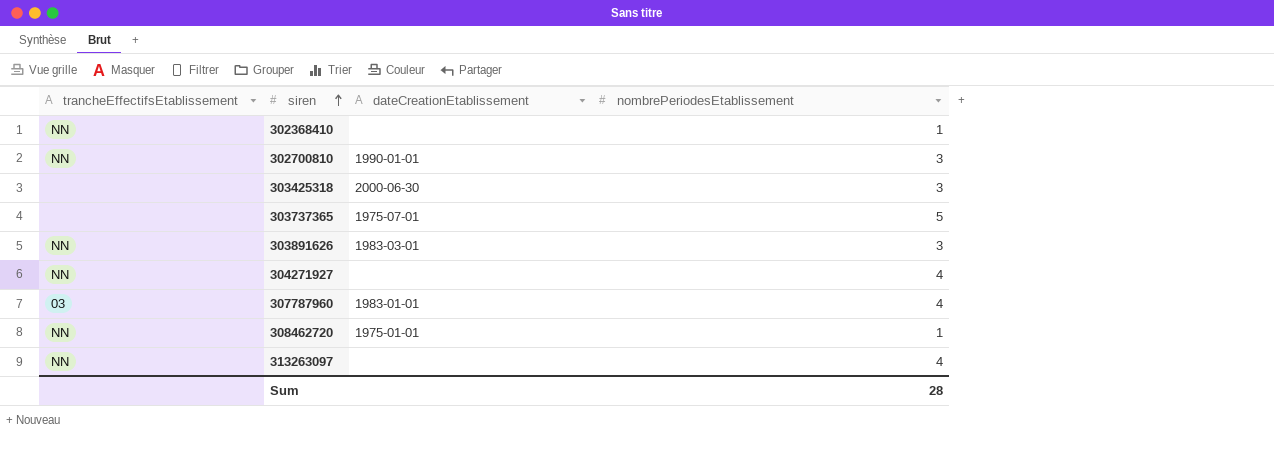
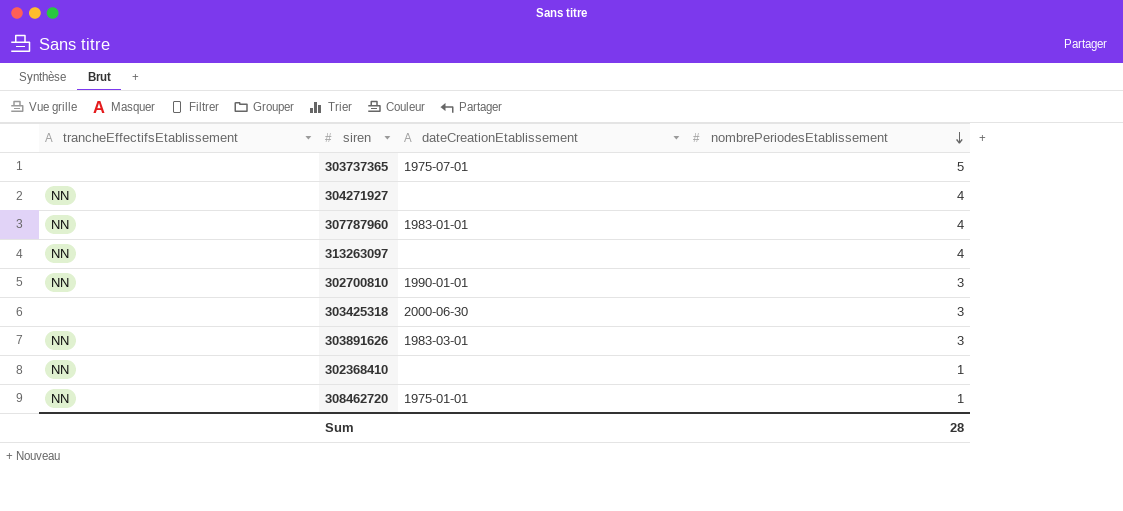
row order: siren ascending -> nombrePeriodesEtablissement descending
307787960 | trancheEffectifsEtablissement: 03 -> NN

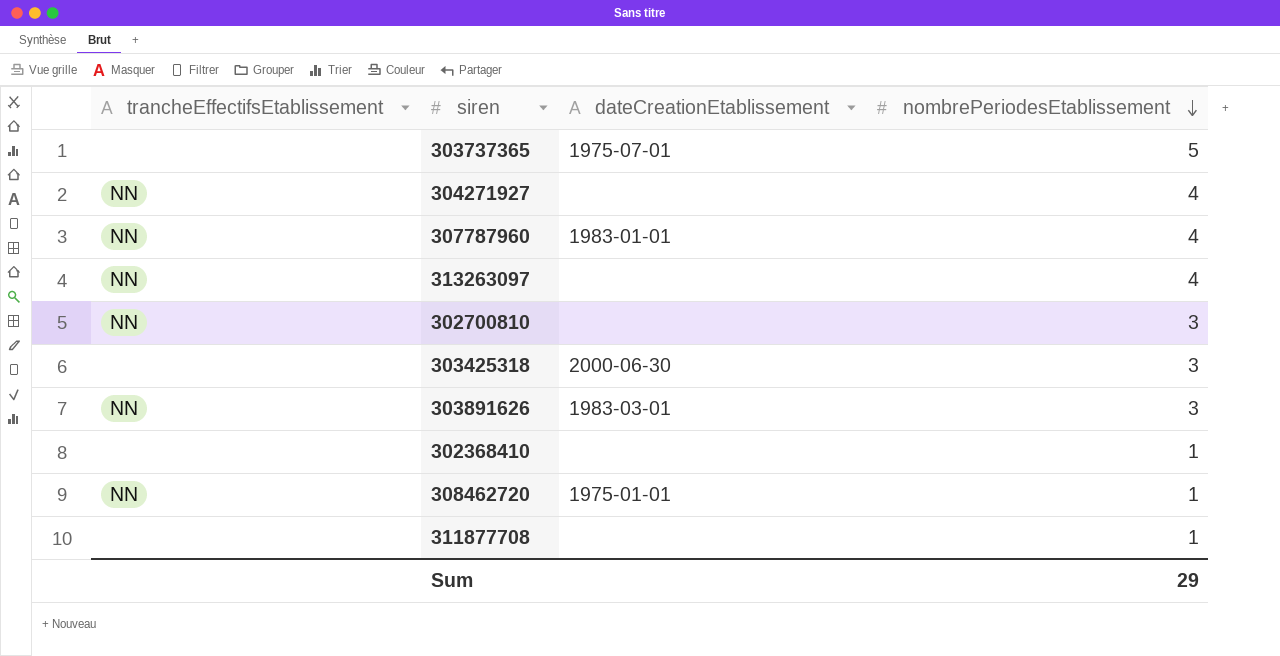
302700810 | dateCreationEtablissement: 1990-01-01 -> none
302368410 | trancheEffectifsEtablissement: NN -> none
row 311877708: none -> none | none | 1
Sum | nombrePeriodesEtablissement: 28 -> 29

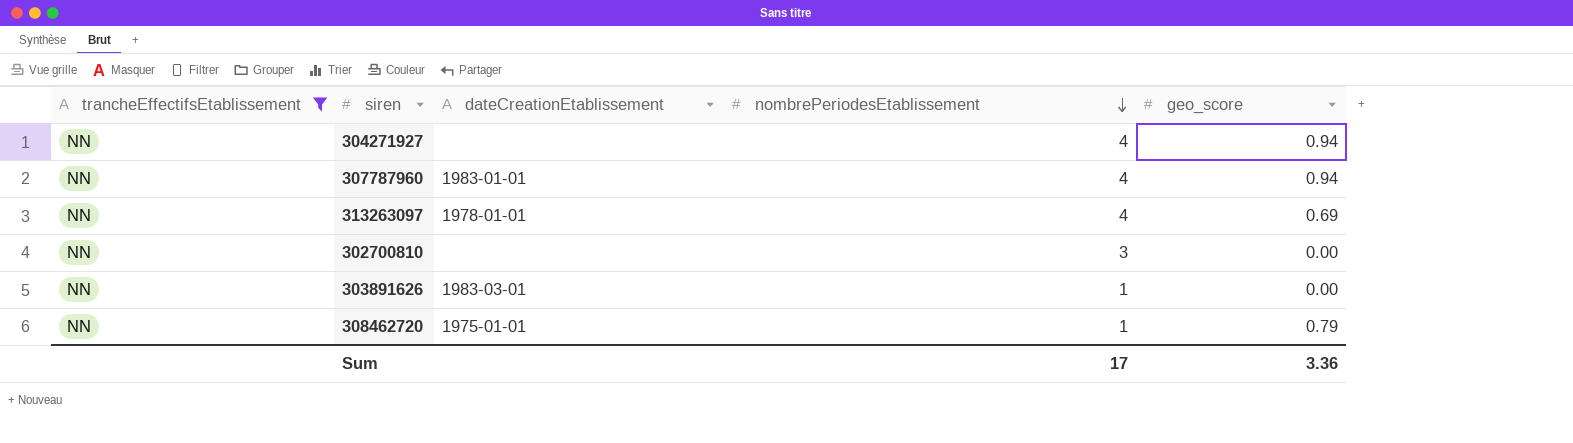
filter: none -> trancheEffectifsEtablissement = NN
column geo_score | position: none -> 5
313263097 | dateCreationEtablissement: none -> 1978-01-01
303891626 | nombrePeriodesEtablissement: 3 -> 1
Sum | nombrePeriodesEtablissement: 29 -> 17

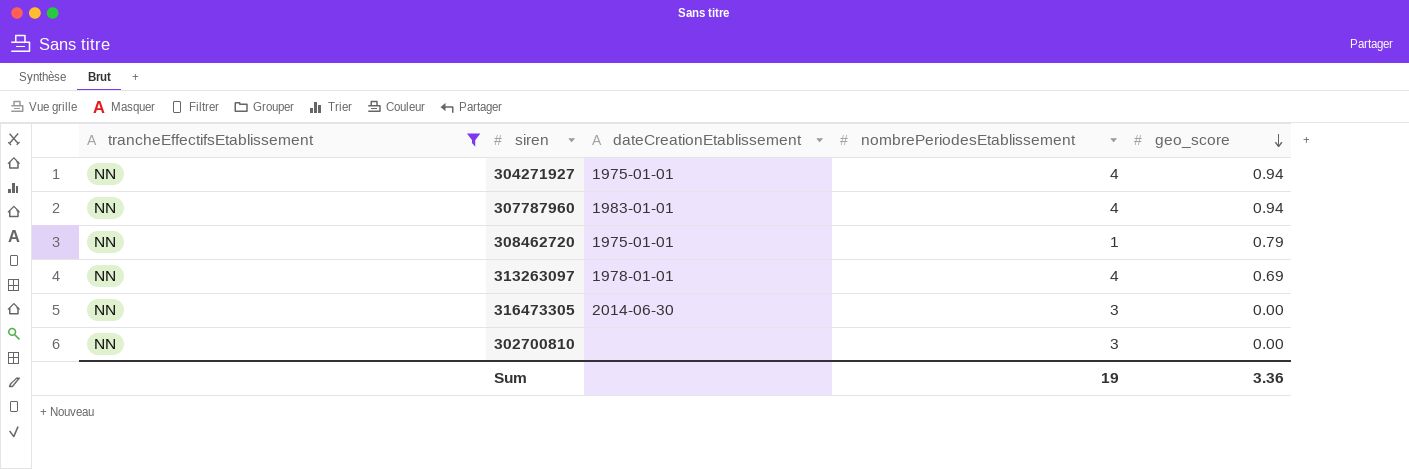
row order: nombrePeriodesEtablissement descending -> geo_score descending
row 303891626: NN | 1983-03-01 | 1 | 0.00 -> none
304271927 | dateCreationEtablissement: none -> 1975-01-01
row 316473305: none -> NN | 2014-06-30 | 3 | 0.00
Sum | nombrePeriodesEtablissement: 17 -> 19

